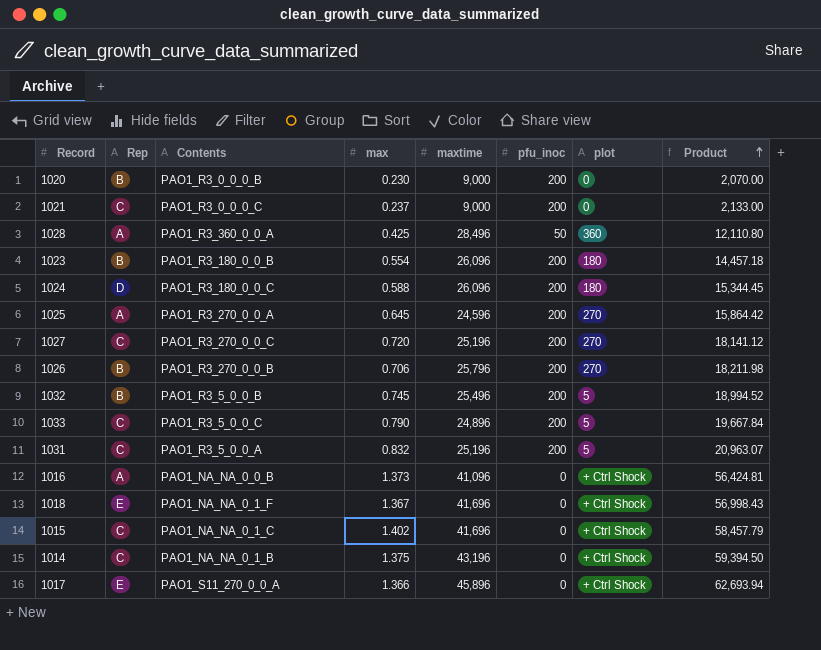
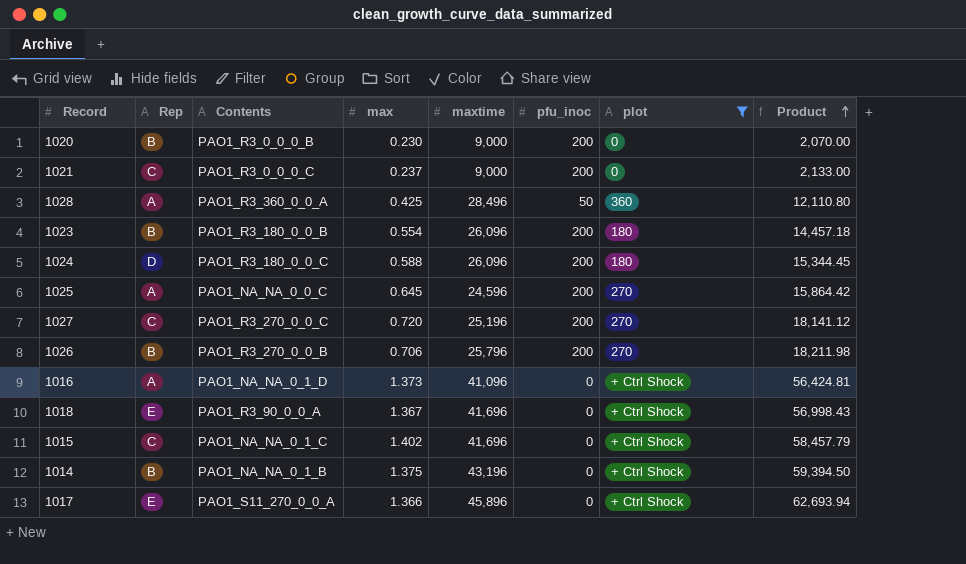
filter: none -> plot != 5
1025 | Contents: PAO1_R3_270_0_0_A -> PAO1_NA_NA_0_0_C
1016 | Contents: PAO1_NA_NA_0_0_B -> PAO1_NA_NA_0_1_D
1018 | Contents: PAO1_NA_NA_0_1_F -> PAO1_R3_90_0_0_A
1014 | Rep: C -> B

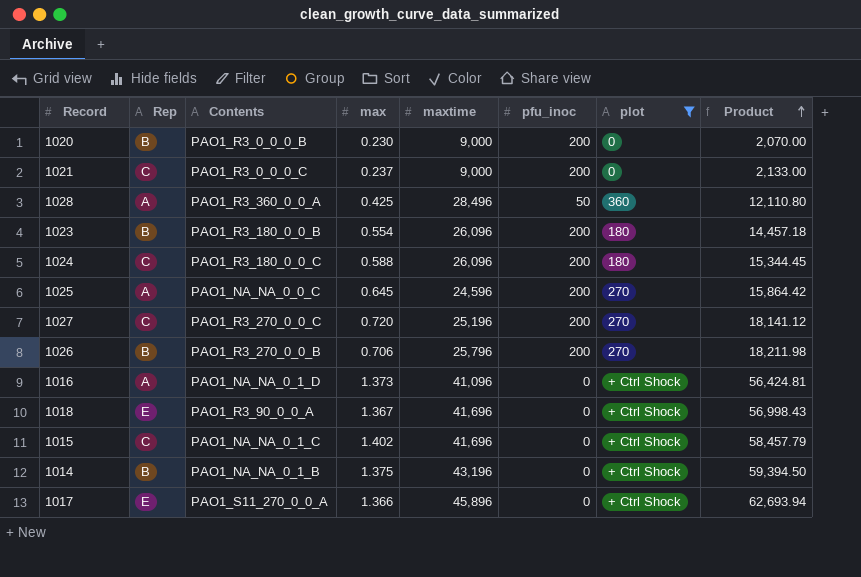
1024 | Rep: D -> C

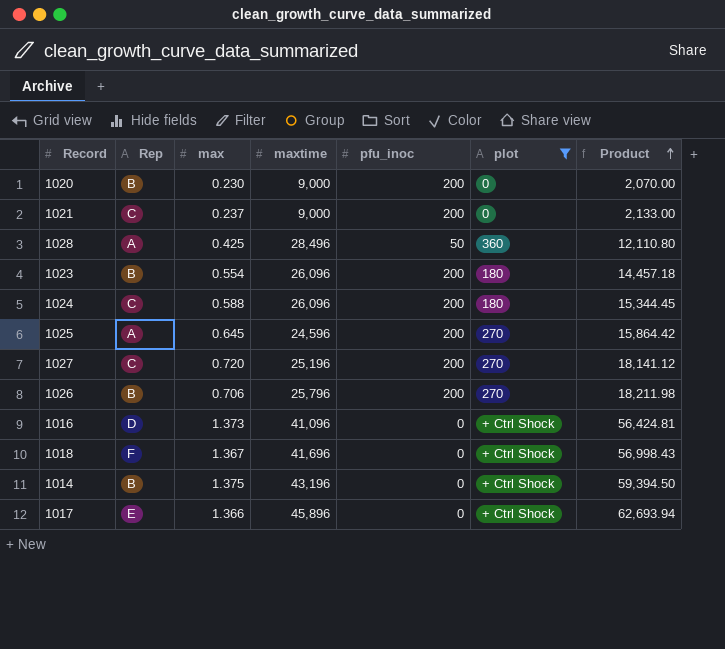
column Contents | position: 3 -> none
row 1015: C | PAO1_NA_NA_0_1_C | 1.402 | 41,696 | 0 | + Ctrl Shock | 58,457.79 -> none
1016 | Rep: A -> D
1018 | Rep: E -> F

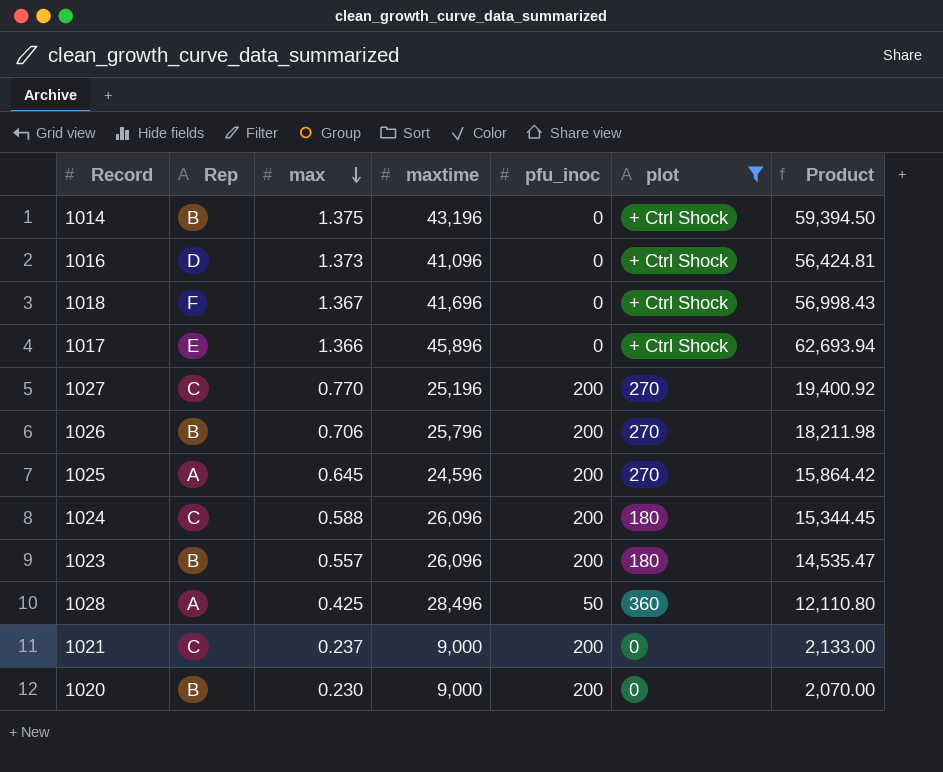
row order: Product ascending -> max descending
1027 | max: 0.720 -> 0.770
1027 | Product: 18,141.12 -> 19,400.92
1023 | max: 0.554 -> 0.557
1023 | Product: 14,457.18 -> 14,535.47

